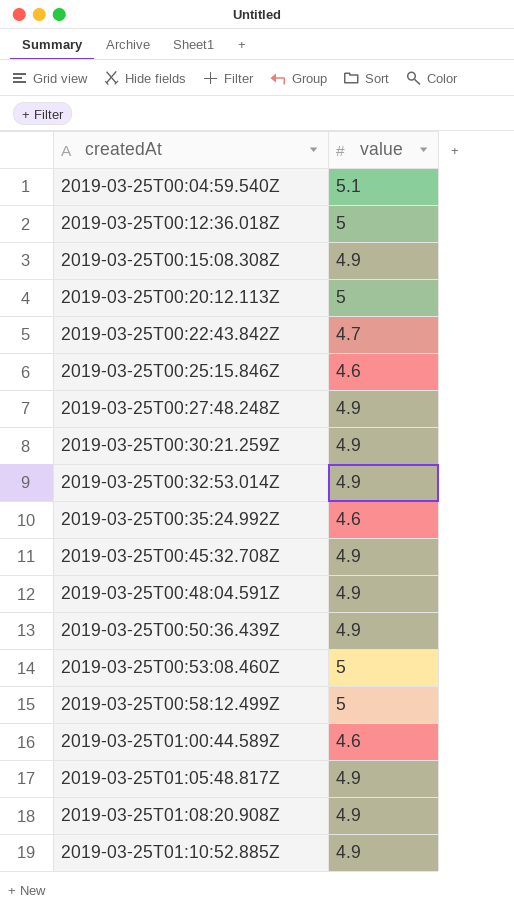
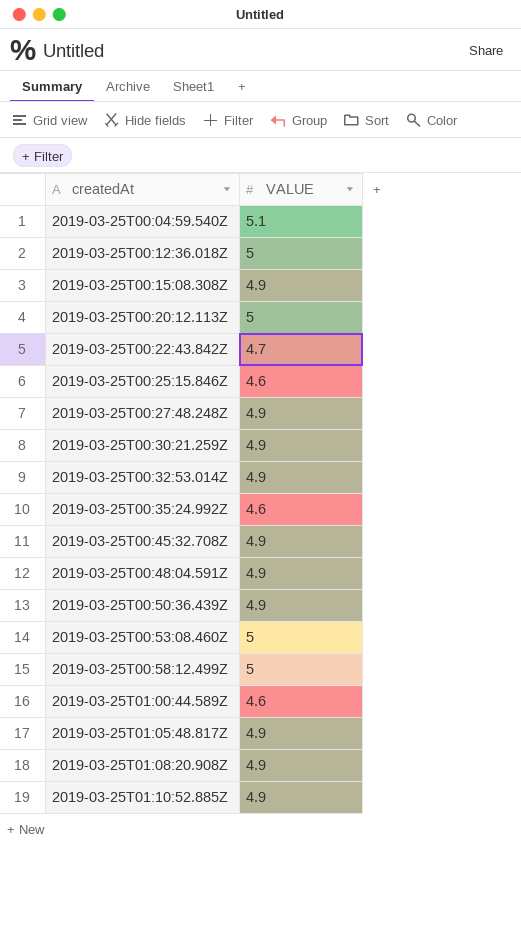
column name: value -> VALUE

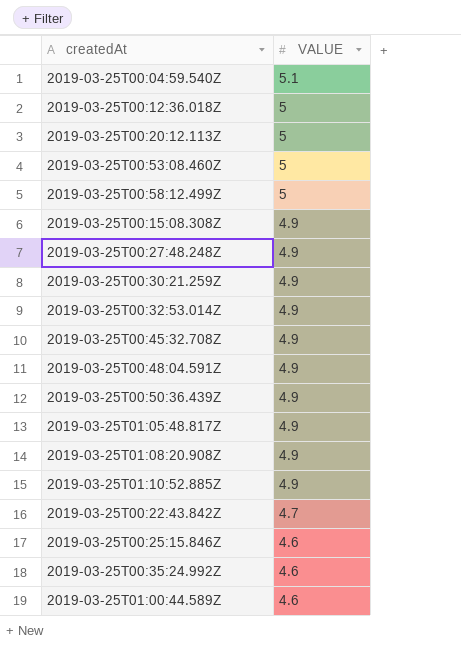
row order: createdAt ascending -> VALUE descending

